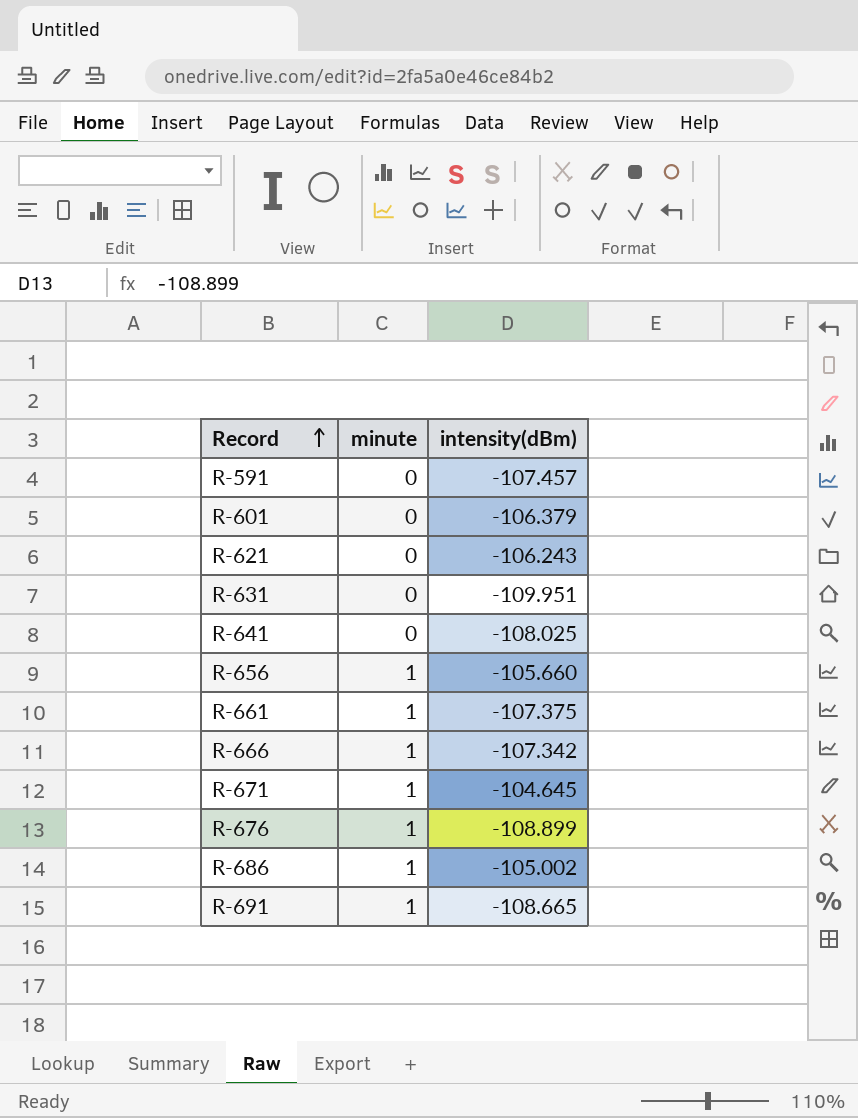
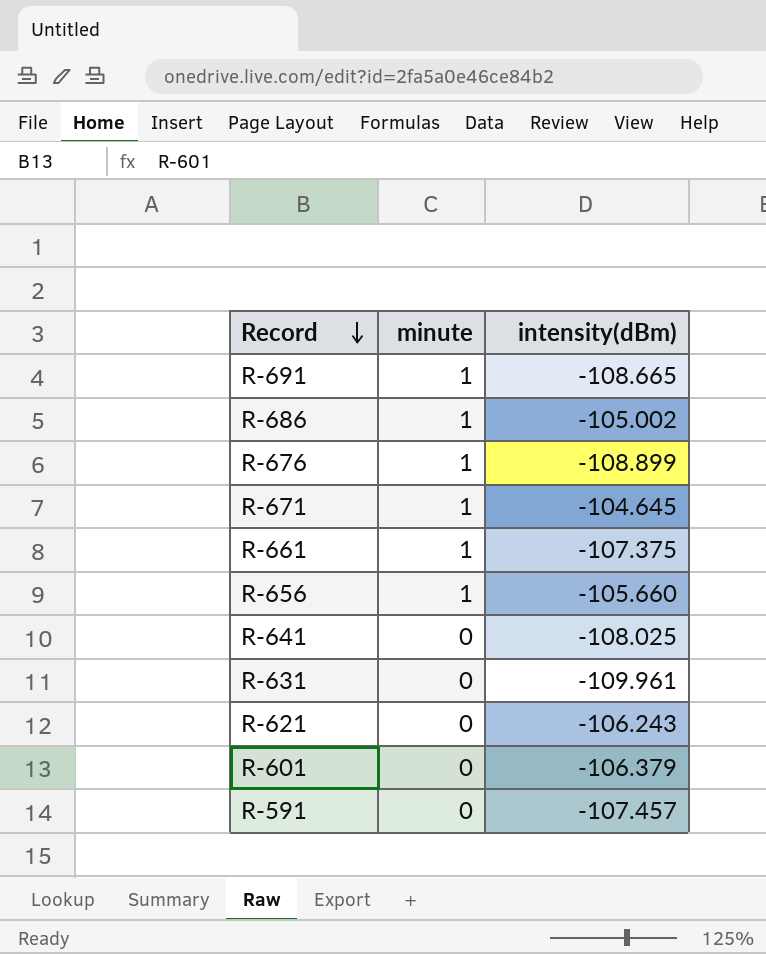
row order: Record ascending -> Record descending
row R-666: 1 | -107.342 -> none
R-631 | intensity(dBm): -109.951 -> -109.961

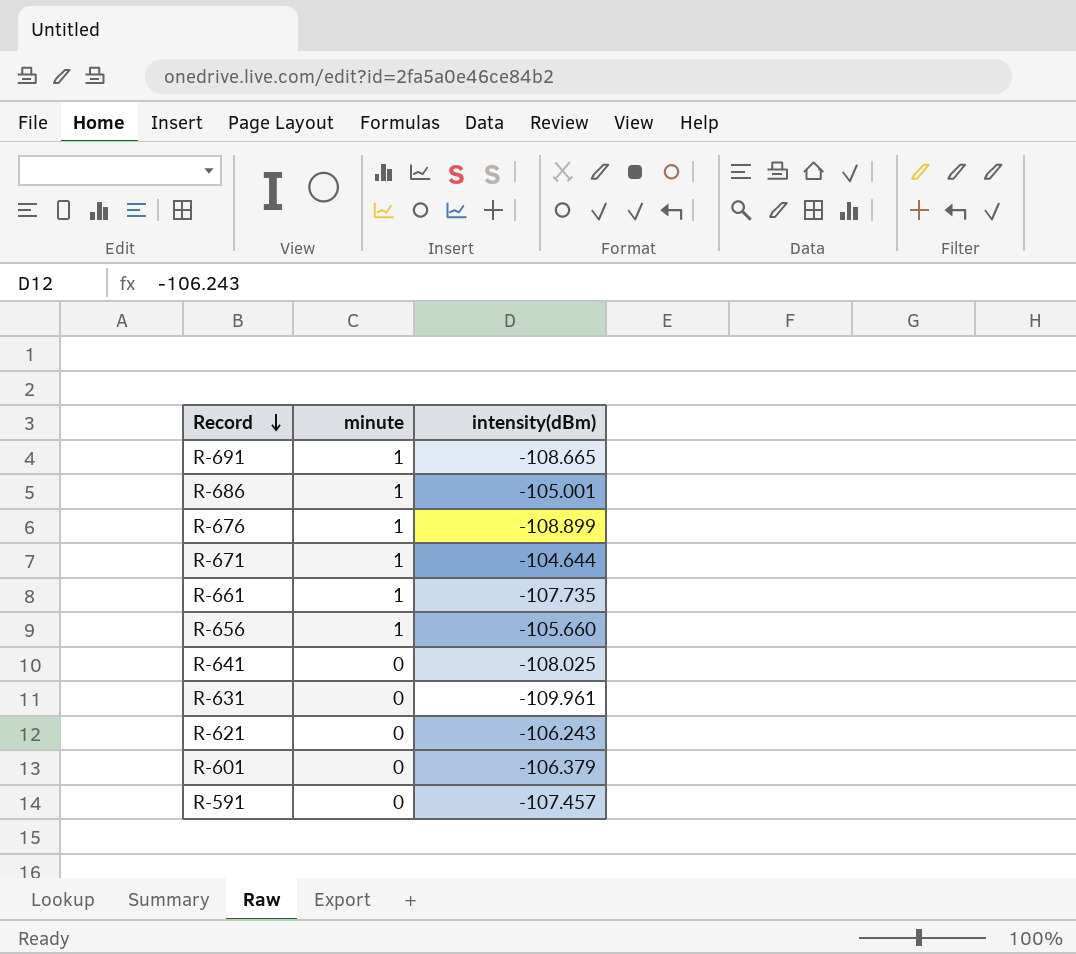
R-686 | intensity(dBm): -105.002 -> -105.001
R-671 | intensity(dBm): -104.645 -> -104.644
R-661 | intensity(dBm): -107.375 -> -107.735

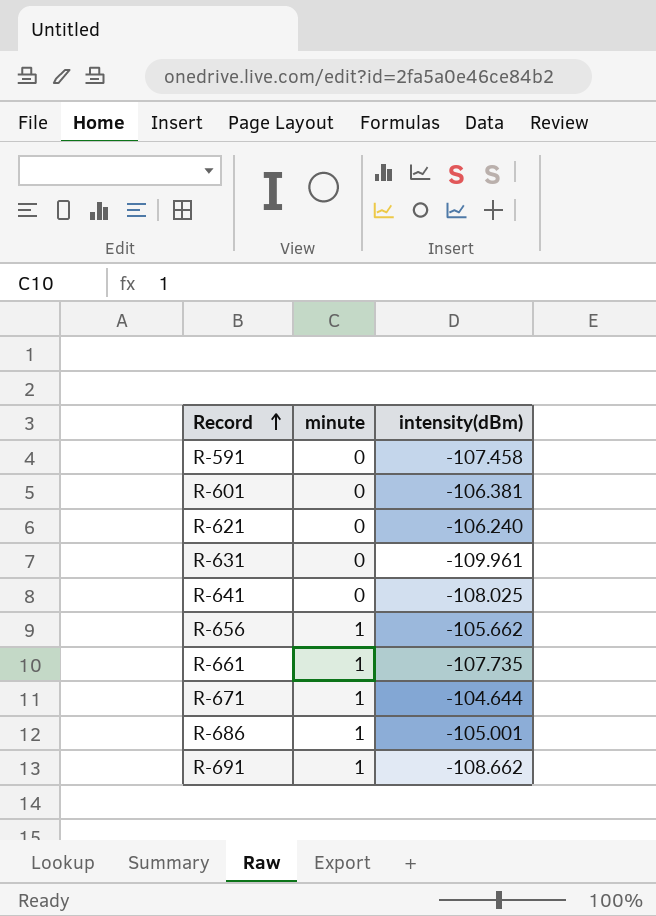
row order: Record descending -> Record ascending
row R-676: 1 | -108.899 -> none
R-591 | intensity(dBm): -107.457 -> -107.458
R-601 | intensity(dBm): -106.379 -> -106.381
R-621 | intensity(dBm): -106.243 -> -106.240
R-656 | intensity(dBm): -105.660 -> -105.662
R-691 | intensity(dBm): -108.665 -> -108.662

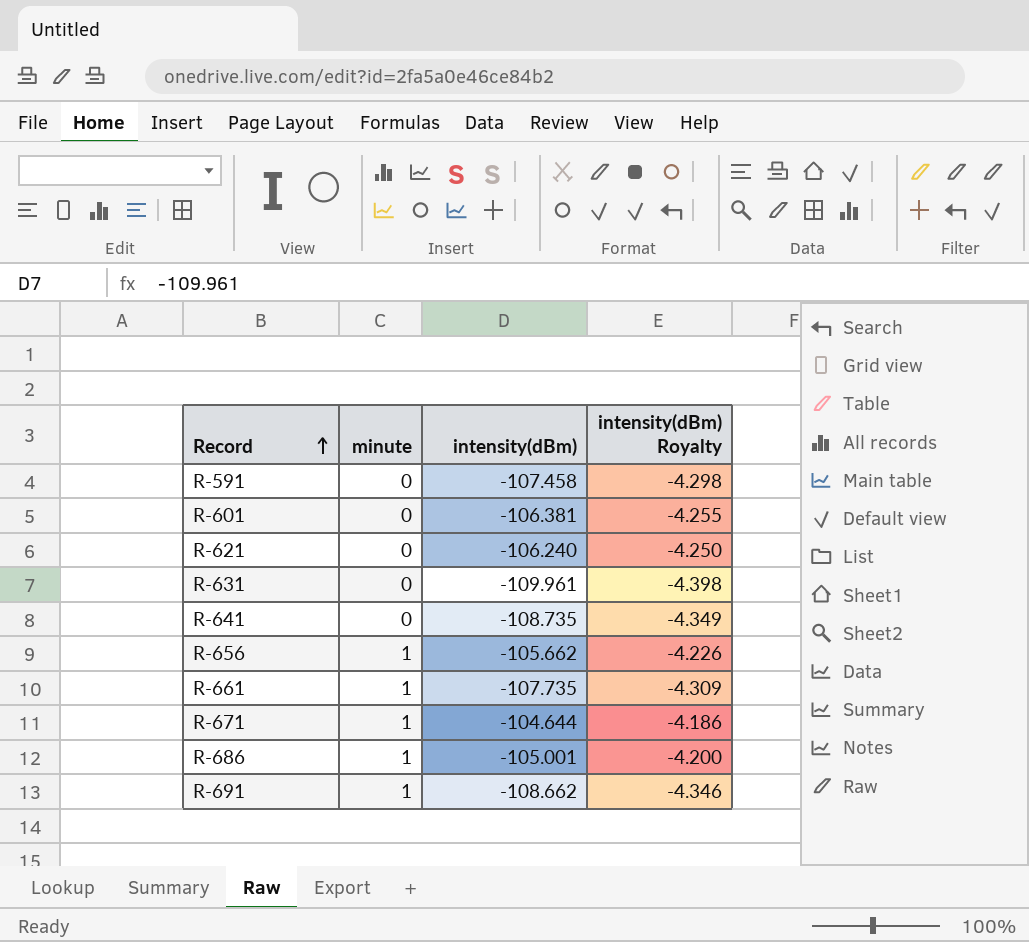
column intensity(dBm) Royalty | formula: none -> [intensity(dBm)] * 0.04
R-641 | intensity(dBm): -108.025 -> -108.735

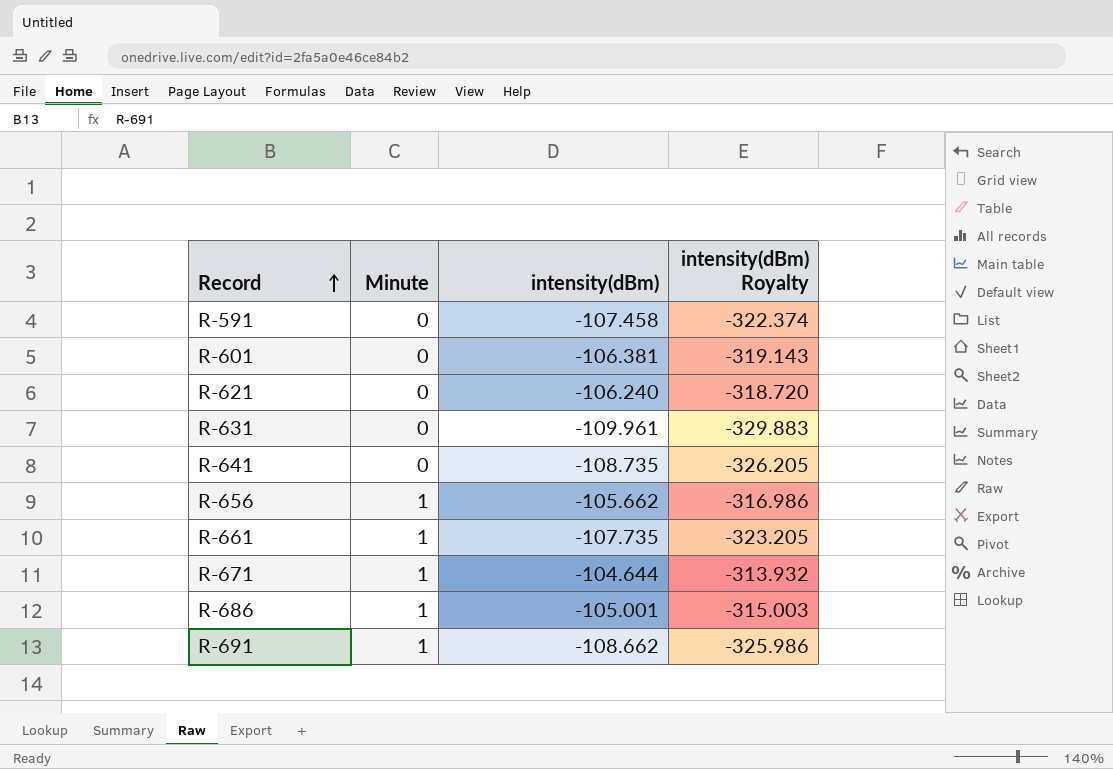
column name: minute -> Minute
column intensity(dBm) Royalty | formula: [intensity(dBm)] * 0.04 -> [intensity(dBm)] * 3

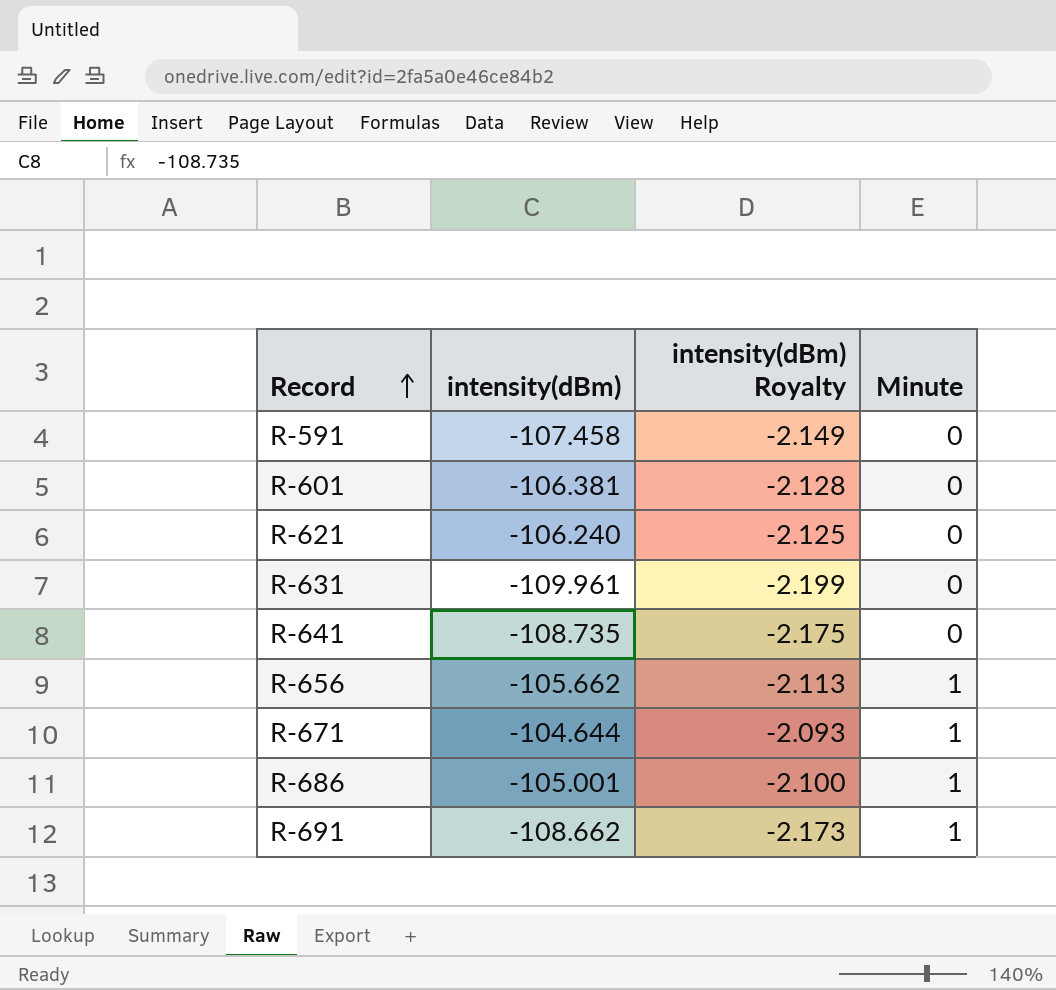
column intensity(dBm) Royalty | formula: [intensity(dBm)] * 3 -> [intensity(dBm)] * 0.02
column Minute | position: 2 -> 4
row R-661: 1 | -107.735 | -323.205 -> none

